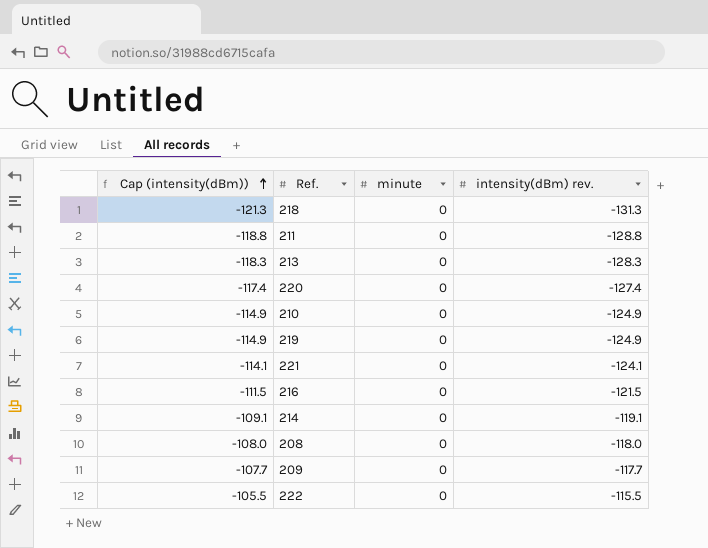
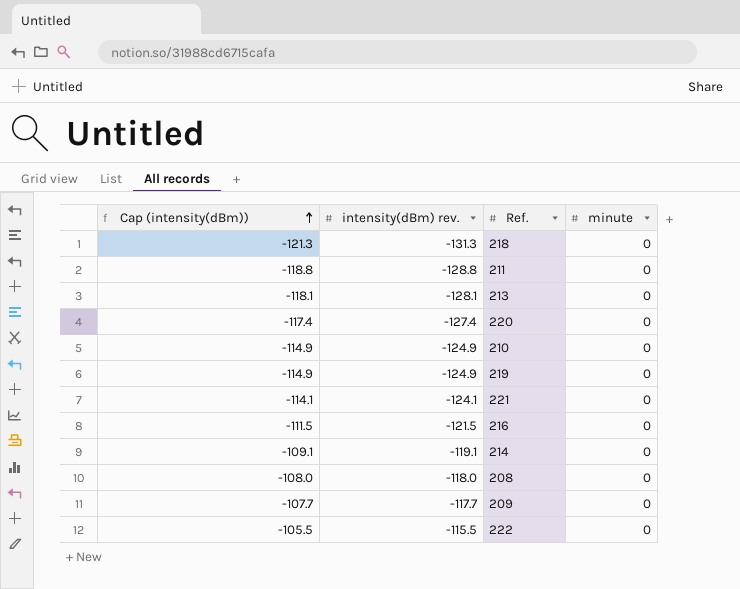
column intensity(dBm) rev. | position: 4 -> 2
213 | Cap (intensity(dBm)): -118.3 -> -118.1
213 | intensity(dBm) rev.: -128.3 -> -128.1

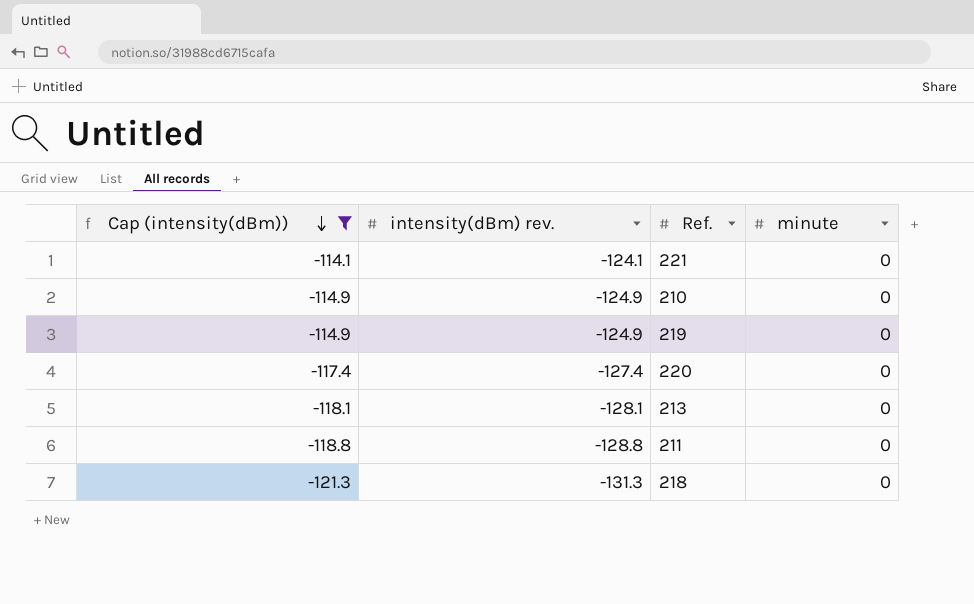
filter: none -> Cap (intensity(dBm)) <= -114.1
row order: Cap (intensity(dBm)) ascending -> Cap (intensity(dBm)) descending

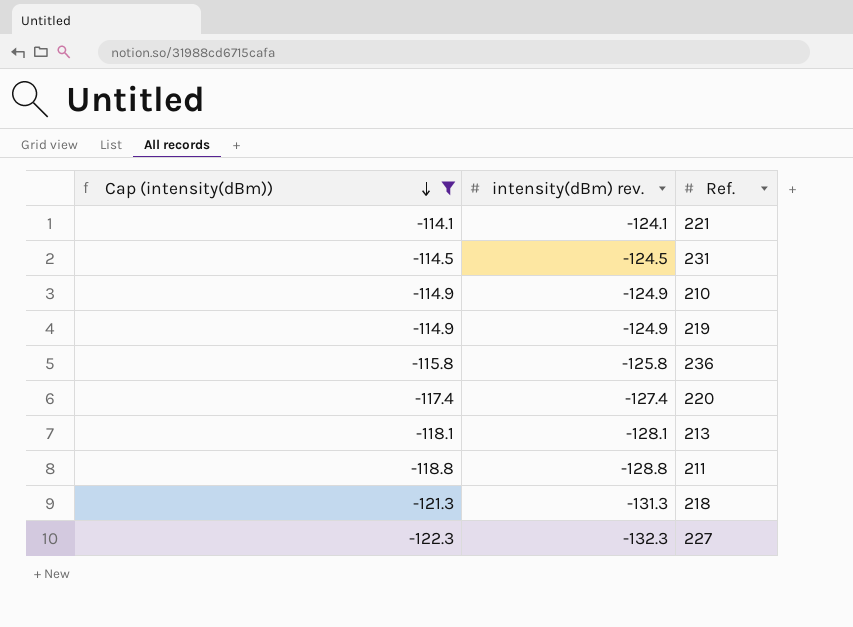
column minute | position: 4 -> none
row 231: none -> -114.5 | -124.5
row 236: none -> -115.8 | -125.8
row 227: none -> -122.3 | -132.3

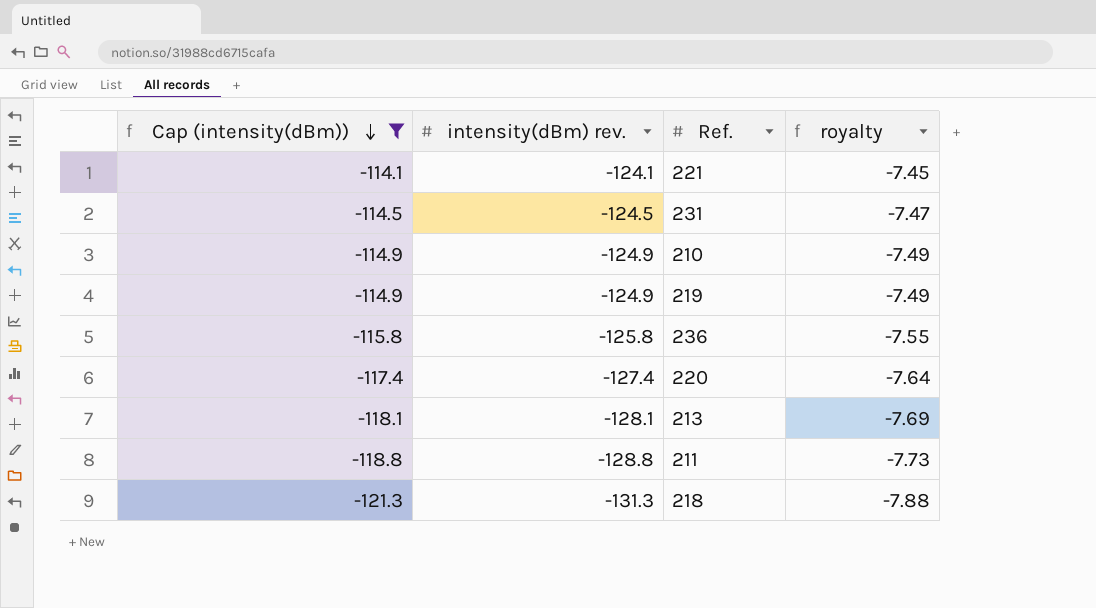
column royalty | formula: none -> [intensity(dBm) rev.] * 0.06
row 227: -122.3 | -132.3 -> none

